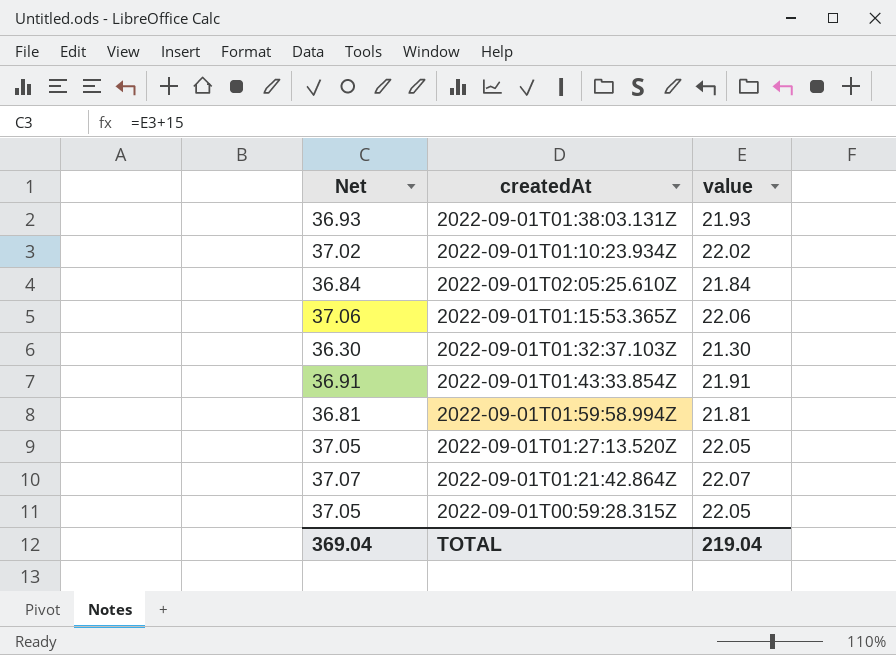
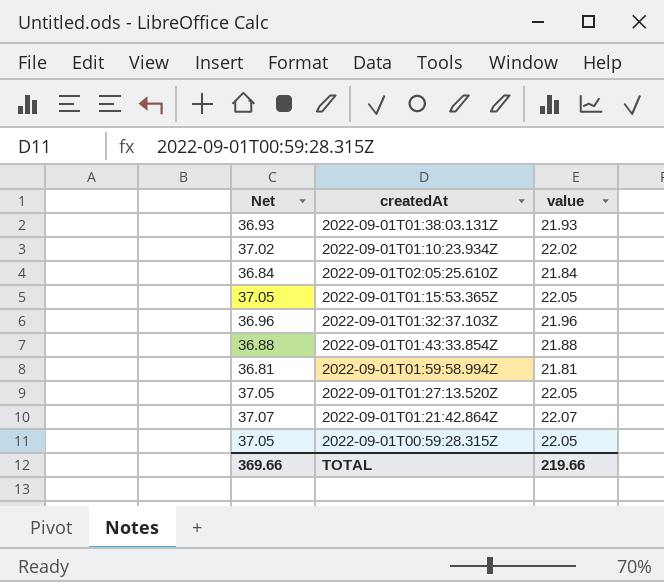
2022-09-01T01:15:53.365Z | Net: 37.06 -> 37.05
2022-09-01T01:15:53.365Z | value: 22.06 -> 22.05
2022-09-01T01:32:37.103Z | Net: 36.30 -> 36.96
2022-09-01T01:32:37.103Z | value: 21.30 -> 21.96
2022-09-01T01:43:33.854Z | Net: 36.91 -> 36.88
2022-09-01T01:43:33.854Z | value: 21.91 -> 21.88
TOTAL | Net: 369.04 -> 369.66
TOTAL | value: 219.04 -> 219.66

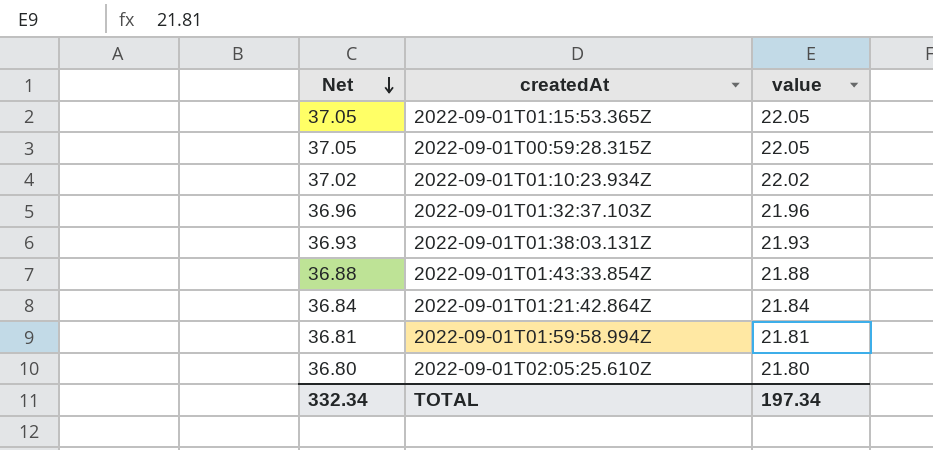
row order: none -> Net descending
row 2022-09-01T01:27:13.520Z: 37.05 | 22.05 -> none
2022-09-01T01:21:42.864Z | Net: 37.07 -> 36.84
2022-09-01T01:21:42.864Z | value: 22.07 -> 21.84
2022-09-01T02:05:25.610Z | Net: 36.84 -> 36.80
2022-09-01T02:05:25.610Z | value: 21.84 -> 21.80
TOTAL | Net: 369.66 -> 332.34
TOTAL | value: 219.66 -> 197.34

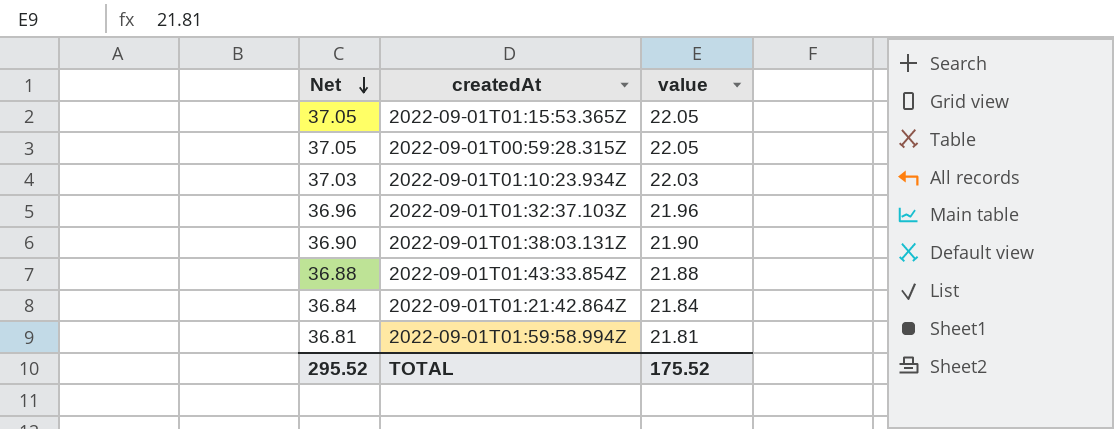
row 2022-09-01T02:05:25.610Z: 36.80 | 21.80 -> none
2022-09-01T01:10:23.934Z | Net: 37.02 -> 37.03
2022-09-01T01:10:23.934Z | value: 22.02 -> 22.03
2022-09-01T01:38:03.131Z | Net: 36.93 -> 36.90
2022-09-01T01:38:03.131Z | value: 21.93 -> 21.90
TOTAL | Net: 332.34 -> 295.52
TOTAL | value: 197.34 -> 175.52

